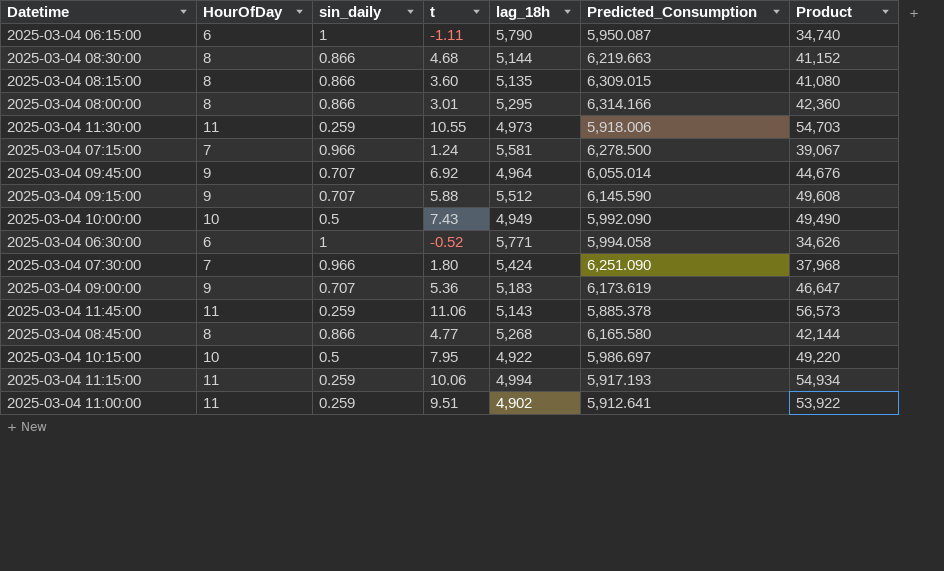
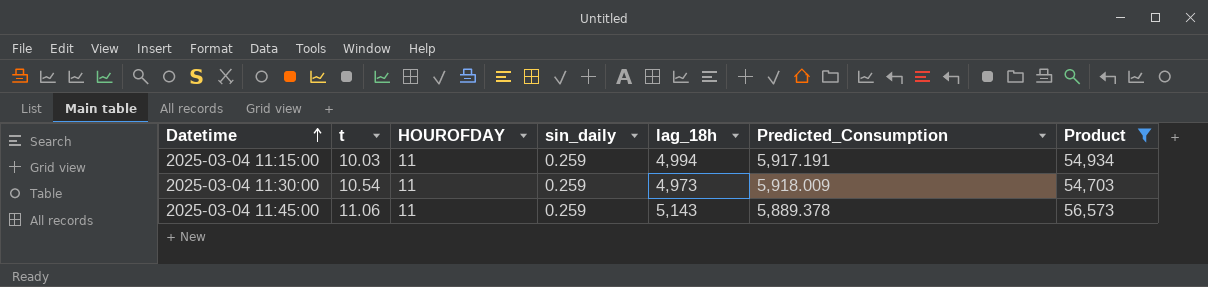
filter: none -> Product >= 54,703
row order: none -> Datetime ascending
column t | position: 4 -> 2
column name: HourOfDay -> HOUROFDAY
2025-03-04 11:15:00 | t: 10.06 -> 10.03
2025-03-04 11:15:00 | Predicted_Consumption: 5,917.193 -> 5,917.191
2025-03-04 11:30:00 | t: 10.55 -> 10.54
2025-03-04 11:30:00 | Predicted_Consumption: 5,918.006 -> 5,918.009
2025-03-04 11:45:00 | Predicted_Consumption: 5,885.378 -> 5,889.378

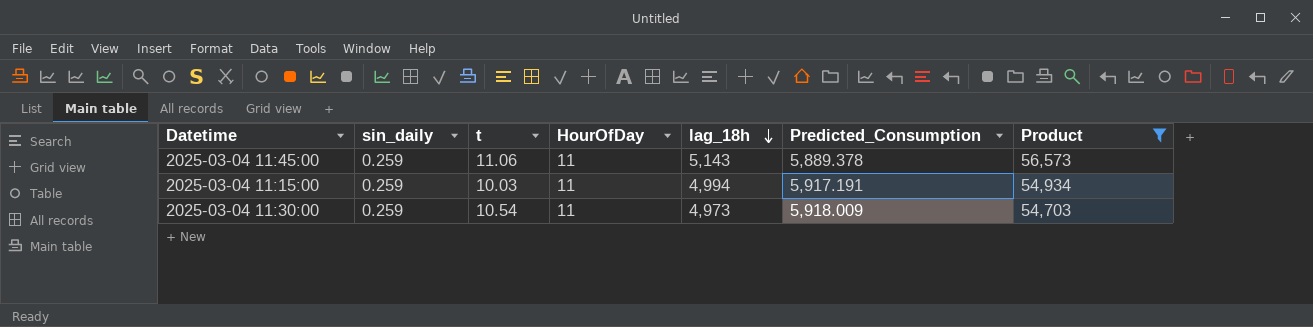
row order: Datetime ascending -> lag_18h descending
column sin_daily | position: 4 -> 2
column name: HOUROFDAY -> HourOfDay

